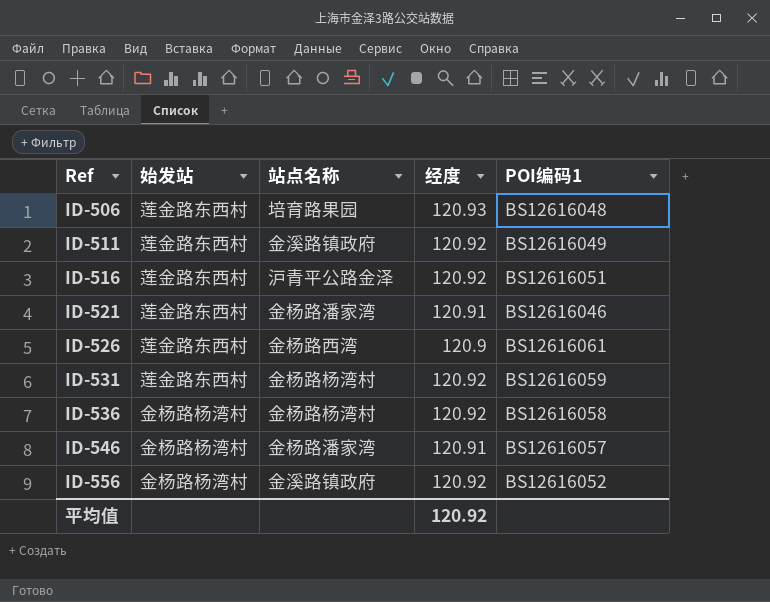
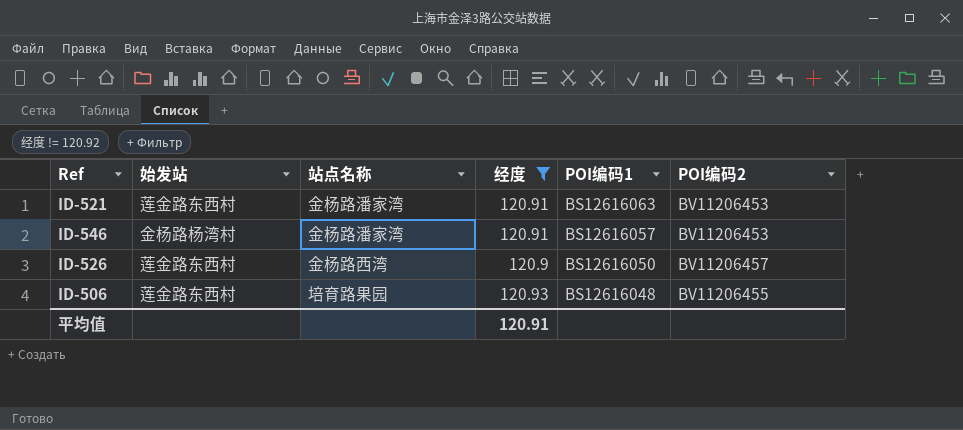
filter: none -> 经度 != 120.92
row order: Ref ascending -> POI编码1 descending
column POI编码2 | position: none -> 6
ID-521 | POI编码1: BS12616046 -> BS12616063
ID-526 | POI编码1: BS12616061 -> BS12616050
平均值 | 经度: 120.92 -> 120.91

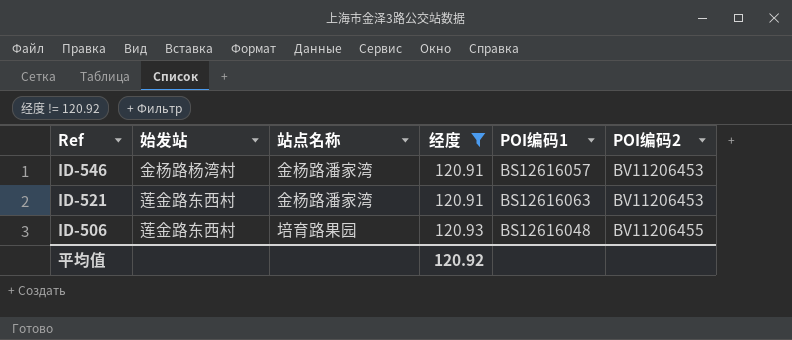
row order: POI编码1 descending -> Ref descending
row ID-526: 莲金路东西村 | 金杨路西湾 | 120.9 | BS12616050 | BV11206457 -> none
平均值 | 经度: 120.91 -> 120.92

